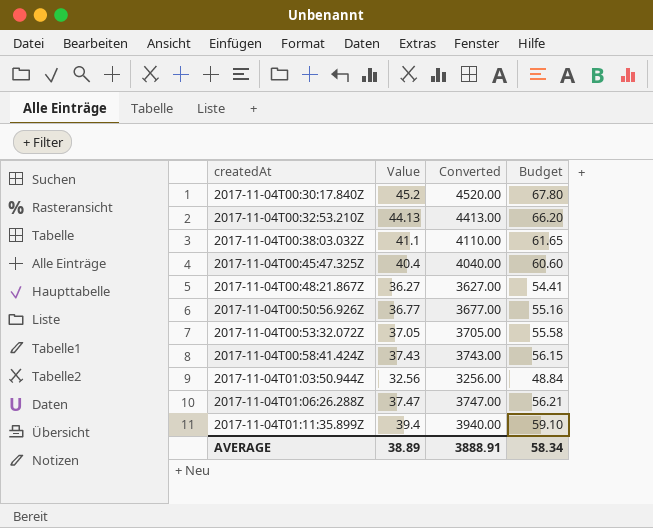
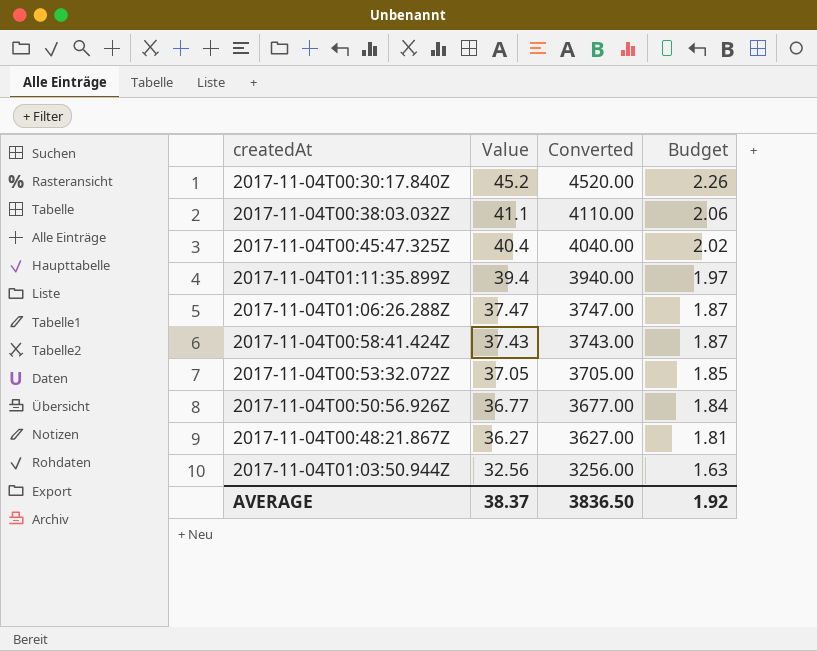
row order: createdAt ascending -> Value descending
column Budget | formula: [Value] * 1.5 -> [Value] * 0.05
row 2017-11-04T00:32:53.210Z: 44.13 | 4413.00 | 66.20 -> none
AVERAGE | Value: 38.89 -> 38.37
AVERAGE | Converted: 3888.91 -> 3836.50
AVERAGE | Budget: 58.34 -> 1.92

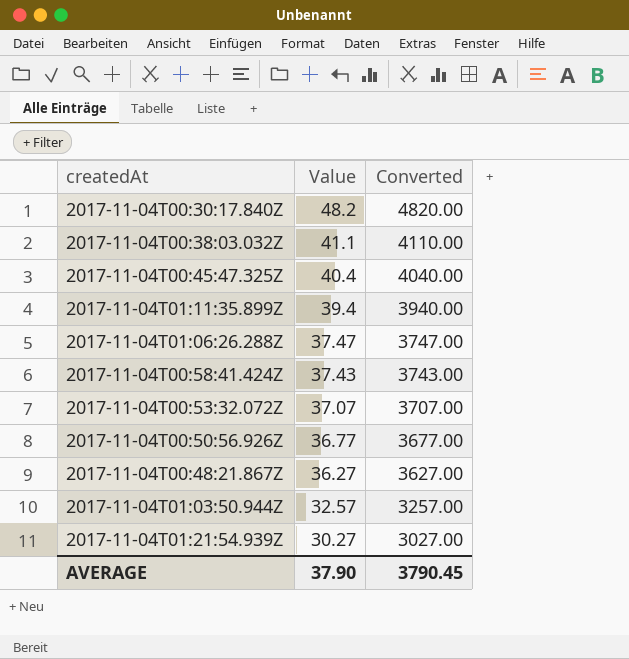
column Budget | formula: [Value] * 0.05 -> none
2017-11-04T00:30:17.840Z | Value: 45.2 -> 48.2
2017-11-04T00:30:17.840Z | Converted: 4520.00 -> 4820.00
2017-11-04T00:53:32.072Z | Value: 37.05 -> 37.07
2017-11-04T00:53:32.072Z | Converted: 3705.00 -> 3707.00
2017-11-04T01:03:50.944Z | Value: 32.56 -> 32.57
2017-11-04T01:03:50.944Z | Converted: 3256.00 -> 3257.00
row 2017-11-04T01:21:54.939Z: none -> 30.27 | 3027.00
AVERAGE | Value: 38.37 -> 37.90
AVERAGE | Converted: 3836.50 -> 3790.45

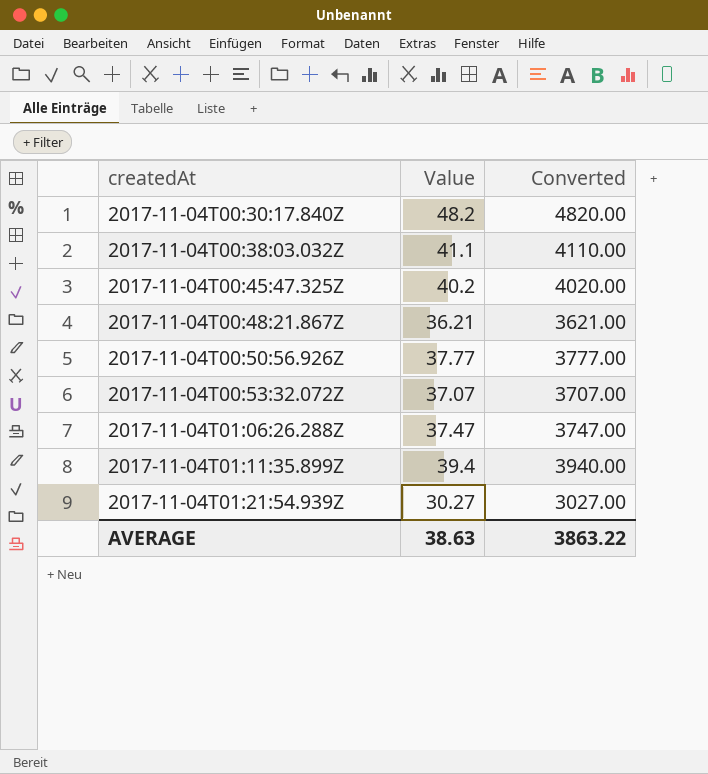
row order: Value descending -> createdAt ascending
row 2017-11-04T00:58:41.424Z: 37.43 | 3743.00 -> none
row 2017-11-04T01:03:50.944Z: 32.57 | 3257.00 -> none
2017-11-04T00:45:47.325Z | Value: 40.4 -> 40.2
2017-11-04T00:45:47.325Z | Converted: 4040.00 -> 4020.00
2017-11-04T00:48:21.867Z | Value: 36.27 -> 36.21
2017-11-04T00:48:21.867Z | Converted: 3627.00 -> 3621.00
2017-11-04T00:50:56.926Z | Value: 36.77 -> 37.77
2017-11-04T00:50:56.926Z | Converted: 3677.00 -> 3777.00
AVERAGE | Value: 37.90 -> 38.63
AVERAGE | Converted: 3790.45 -> 3863.22

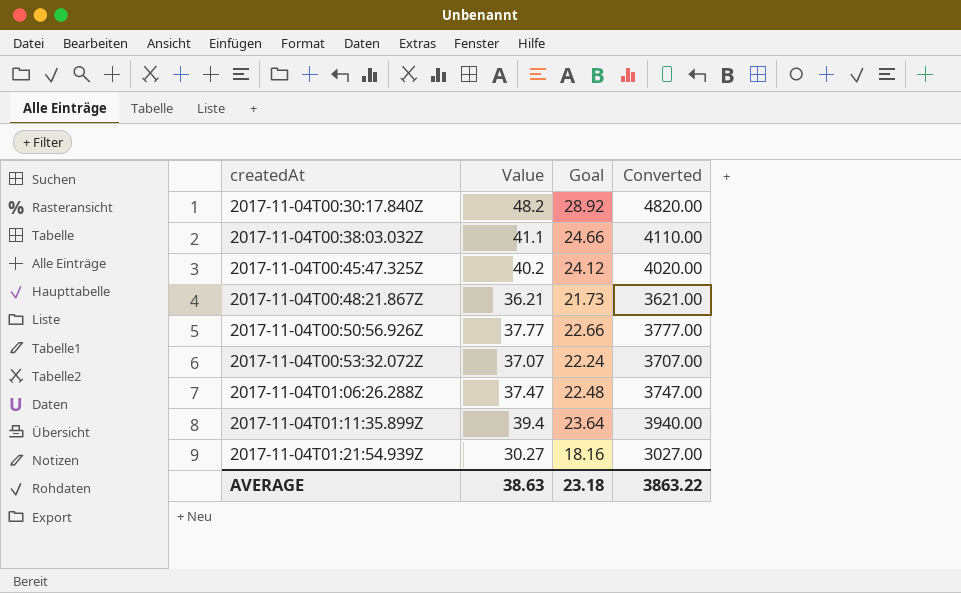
column Goal | formula: none -> [Value] * 0.6

